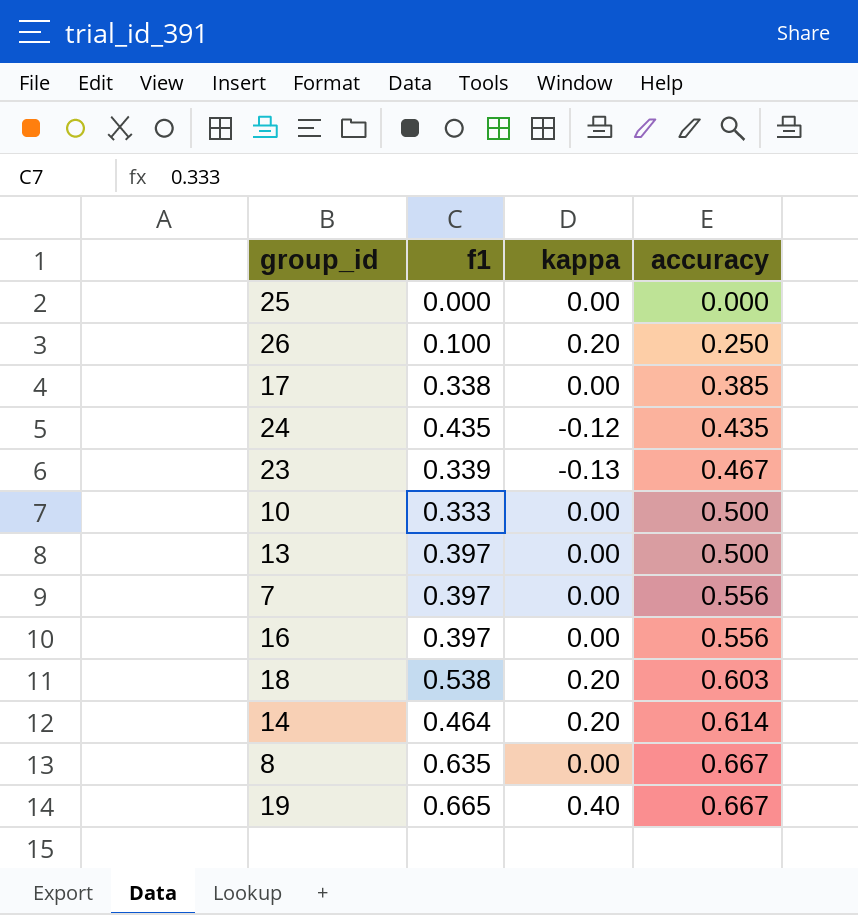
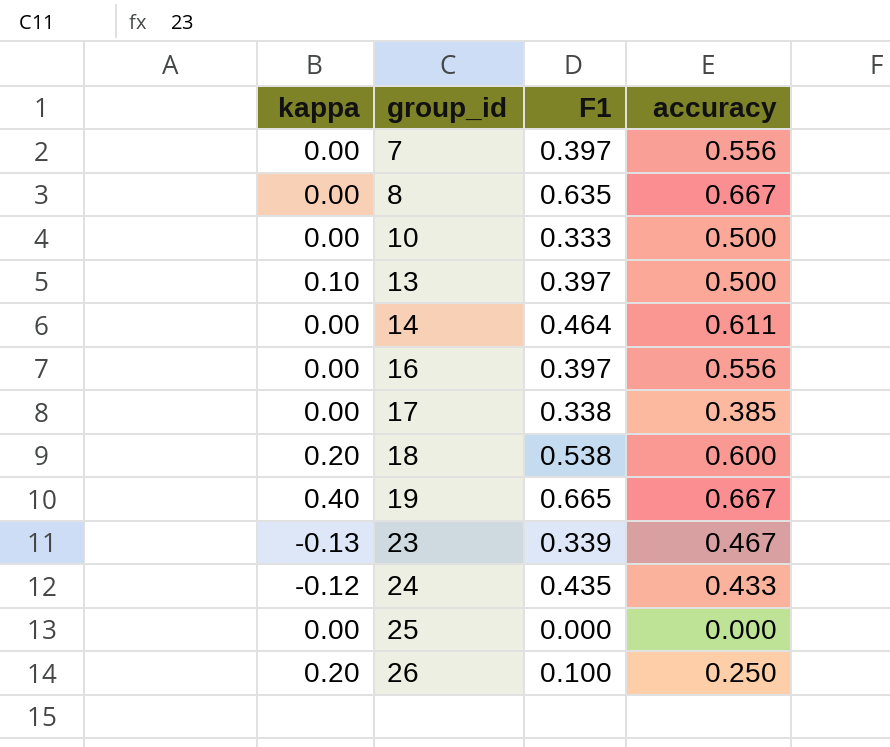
row order: accuracy ascending -> group_id ascending
column kappa | position: 3 -> 1
column name: f1 -> F1
13 | kappa: 0.00 -> 0.10
14 | kappa: 0.20 -> 0.00
14 | accuracy: 0.614 -> 0.611
18 | accuracy: 0.603 -> 0.600
24 | accuracy: 0.435 -> 0.433

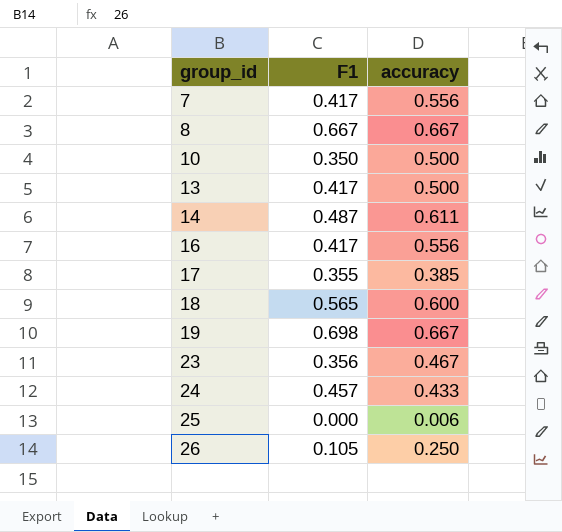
column kappa | position: 1 -> none
7 | F1: 0.397 -> 0.417
8 | F1: 0.635 -> 0.667
10 | F1: 0.333 -> 0.350
13 | F1: 0.397 -> 0.417
14 | F1: 0.464 -> 0.487
16 | F1: 0.397 -> 0.417
17 | F1: 0.338 -> 0.355
18 | F1: 0.538 -> 0.565
19 | F1: 0.665 -> 0.698
23 | F1: 0.339 -> 0.356
24 | F1: 0.435 -> 0.457
25 | accuracy: 0.000 -> 0.006
26 | F1: 0.100 -> 0.105

